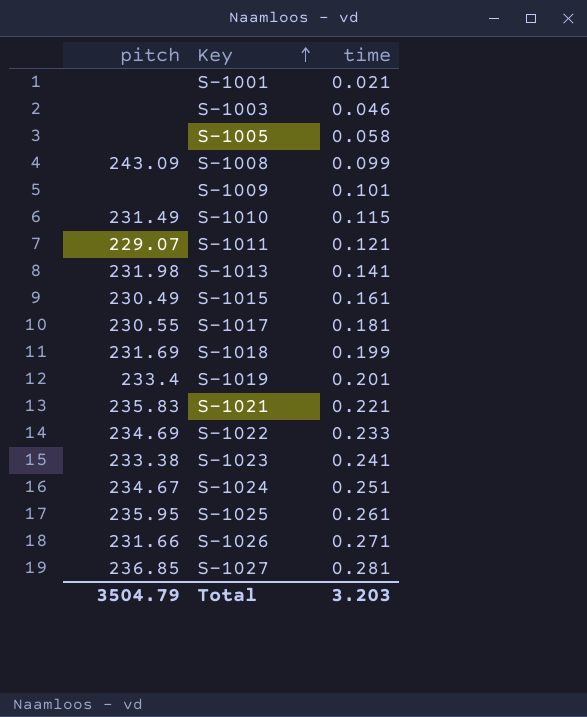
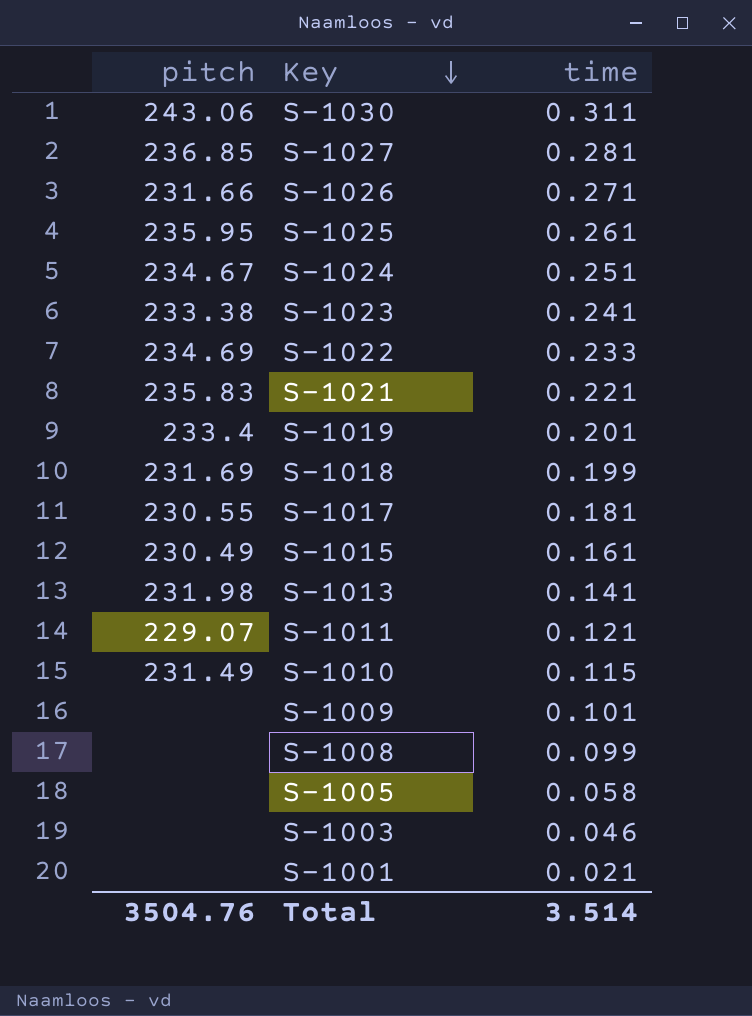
row order: Key ascending -> Key descending
row S-1030: none -> 243.06 | 0.311
S-1008 | pitch: 243.09 -> none
Total | pitch: 3504.79 -> 3504.76
Total | time: 3.203 -> 3.514

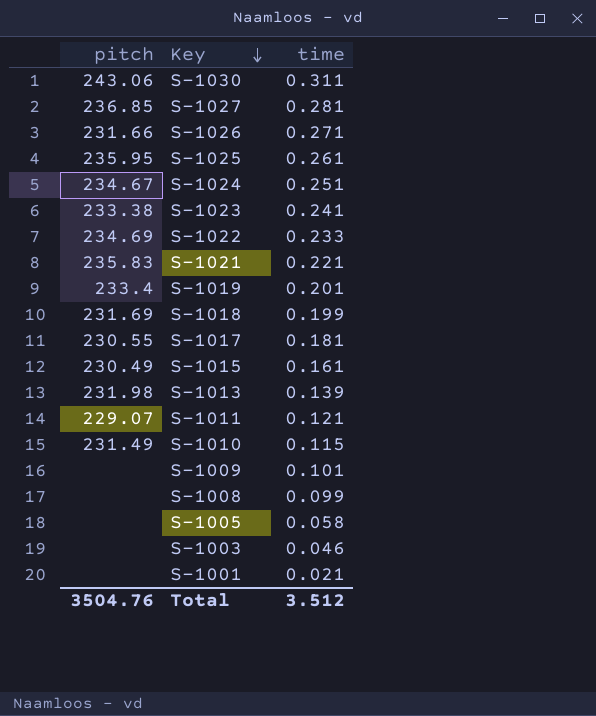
S-1013 | time: 0.141 -> 0.139
Total | time: 3.514 -> 3.512

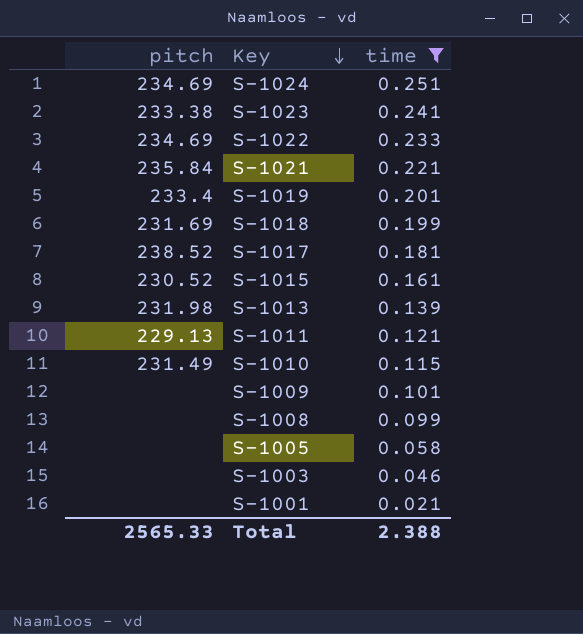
filter: none -> time <= 0.251
S-1024 | pitch: 234.67 -> 234.69
S-1021 | pitch: 235.83 -> 235.84
S-1017 | pitch: 230.55 -> 238.52
S-1015 | pitch: 230.49 -> 230.52
S-1011 | pitch: 229.07 -> 229.13
Total | pitch: 3504.76 -> 2565.33
Total | time: 3.512 -> 2.388

